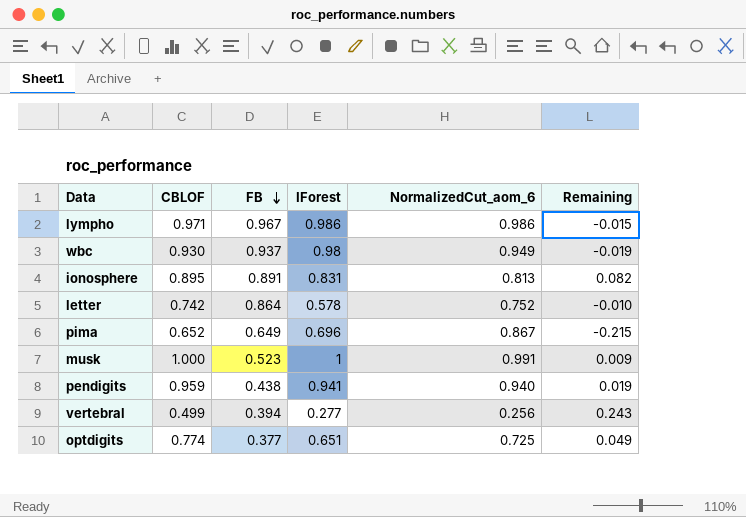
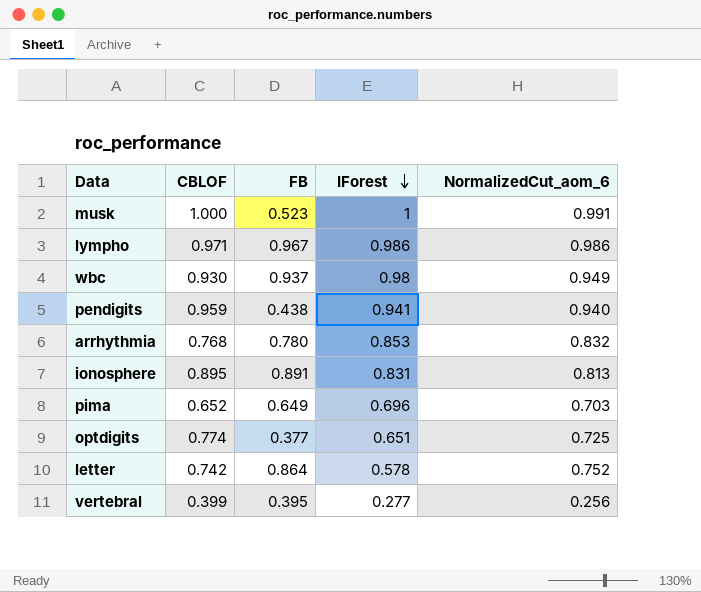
row order: FB descending -> IForest descending
column Remaining | formula: [CBLOF] - [NormalizedCut_aom_6] -> none
row arrhythmia: none -> 0.768 | 0.780 | 0.853 | 0.832
pima | NormalizedCut_aom_6: 0.867 -> 0.703
vertebral | CBLOF: 0.499 -> 0.399
vertebral | FB: 0.394 -> 0.395

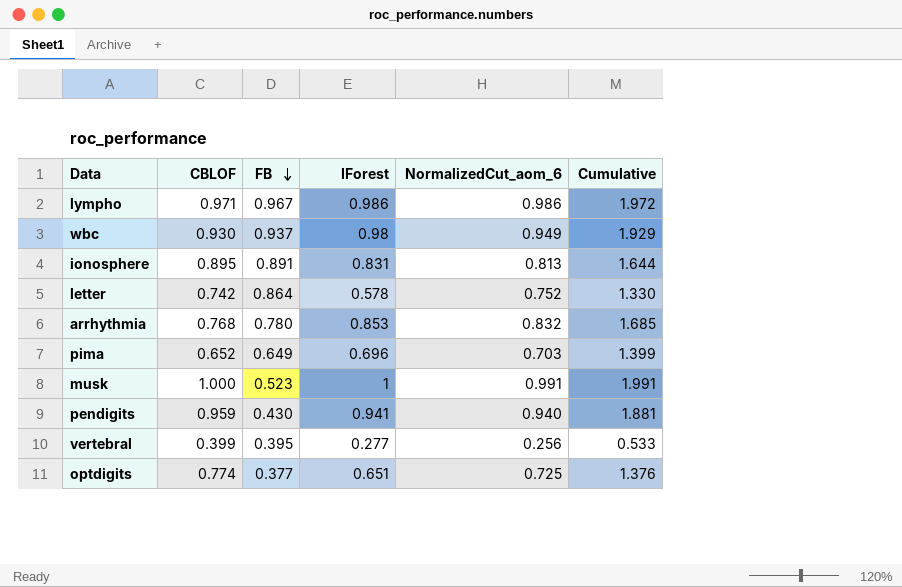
row order: IForest descending -> FB descending
column Cumulative | formula: none -> [IForest] + [NormalizedCut_aom_6]
pendigits | FB: 0.438 -> 0.430

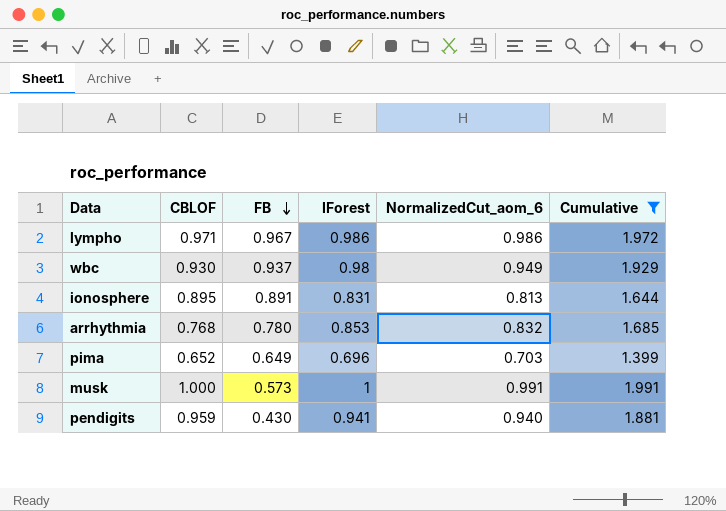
filter: none -> Cumulative >= 1.399
musk | FB: 0.523 -> 0.573

